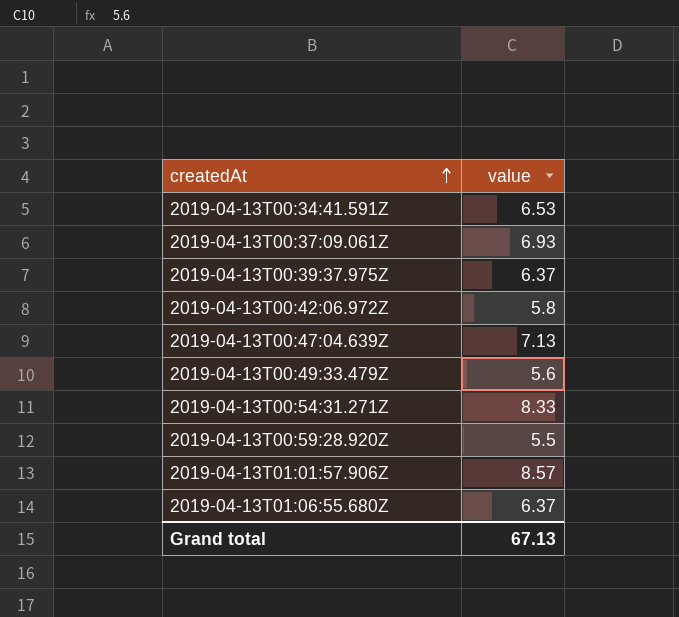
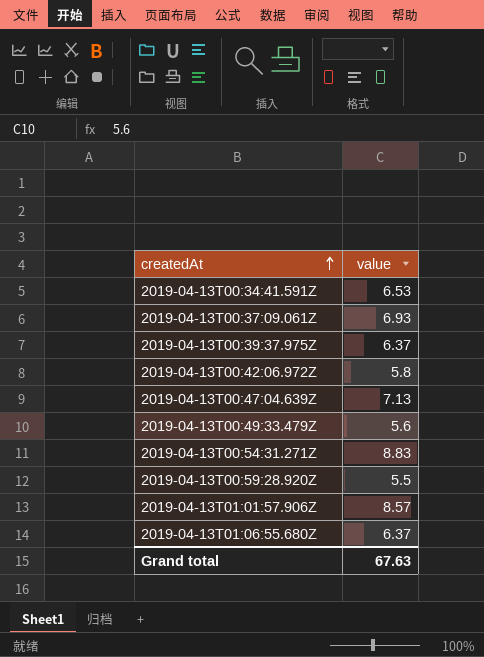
2019-04-13T00:54:31.271Z | value: 8.33 -> 8.83
Grand total | value: 67.13 -> 67.63

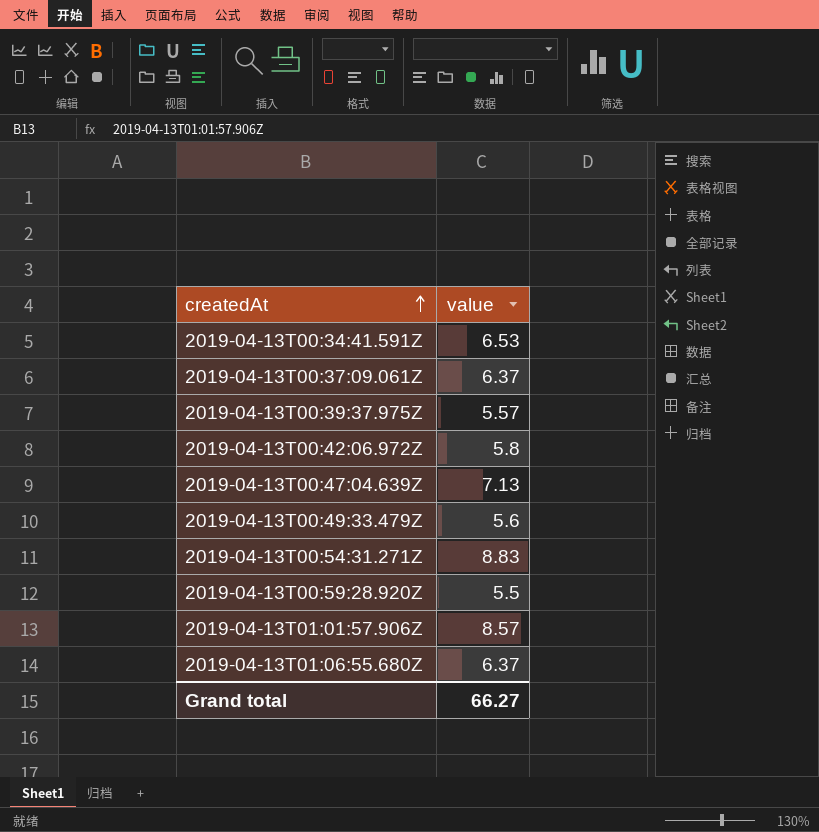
2019-04-13T00:37:09.061Z | value: 6.93 -> 6.37
2019-04-13T00:39:37.975Z | value: 6.37 -> 5.57
Grand total | value: 67.63 -> 66.27

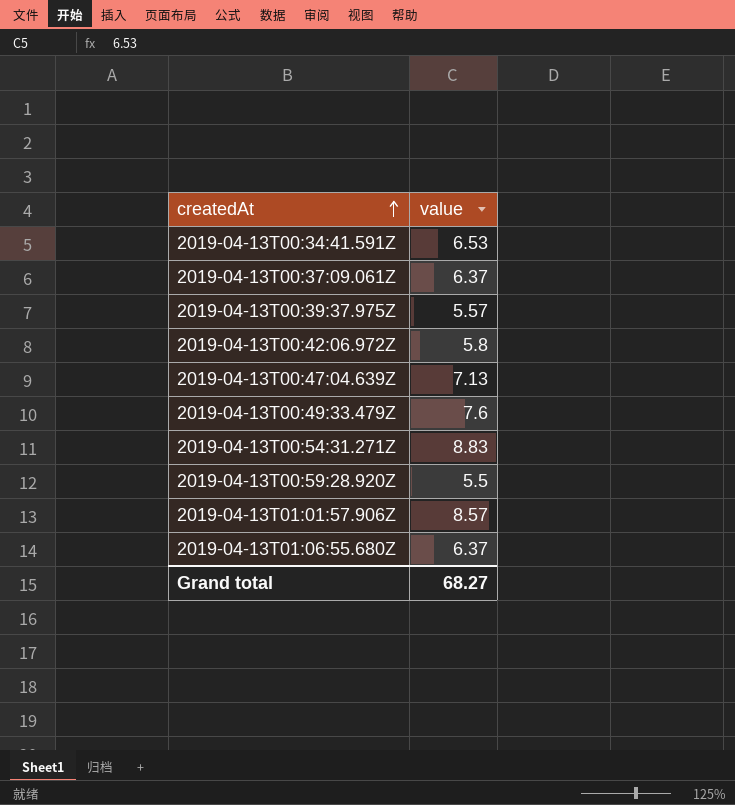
2019-04-13T00:49:33.479Z | value: 5.6 -> 7.6
Grand total | value: 66.27 -> 68.27

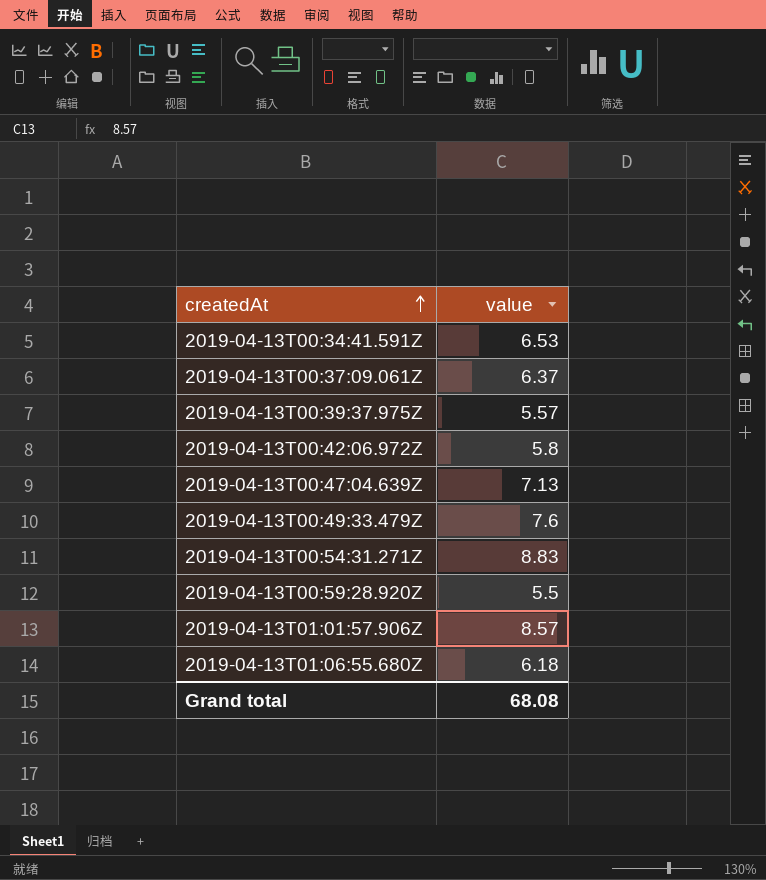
2019-04-13T01:06:55.680Z | value: 6.37 -> 6.18
Grand total | value: 68.27 -> 68.08

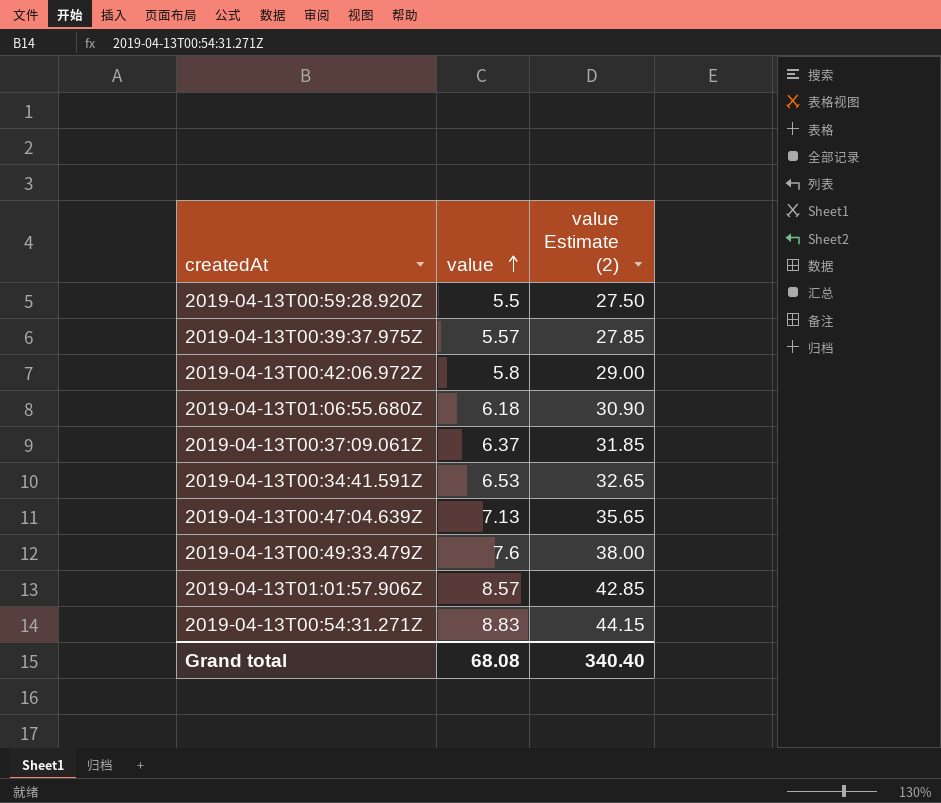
row order: createdAt ascending -> value ascending
column value Estimate (2) | formula: none -> [value] * 5

